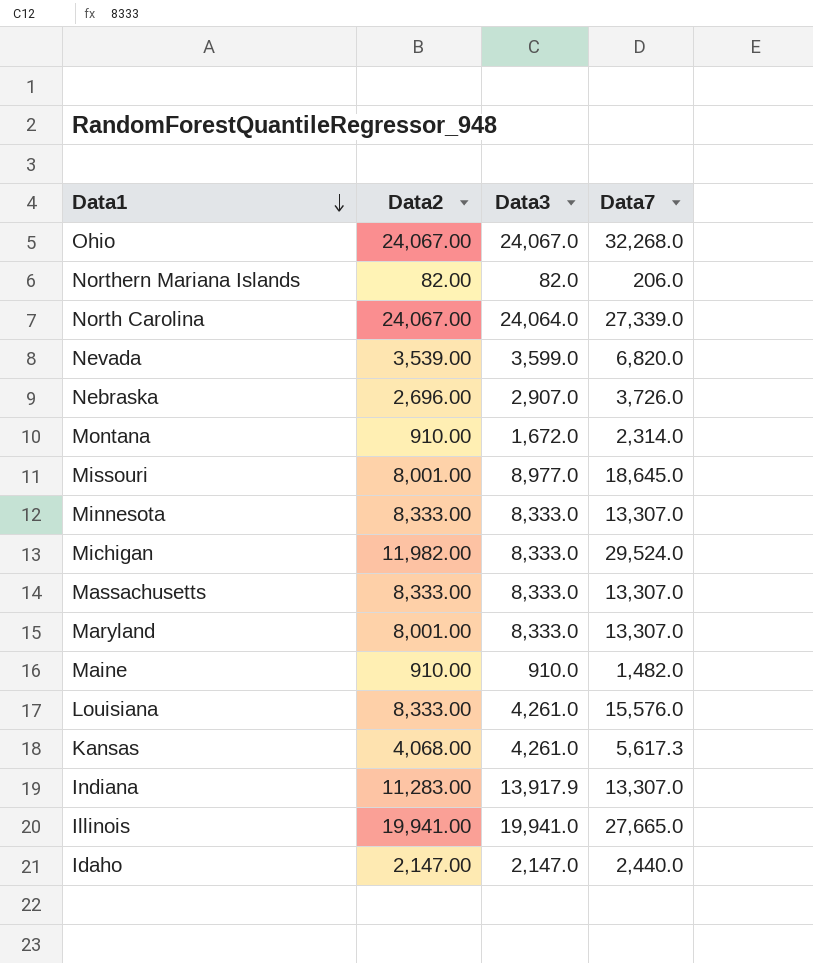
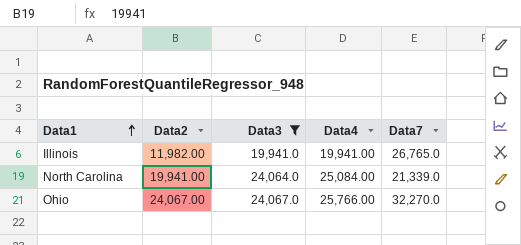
filter: none -> Data3 >= 19,941.0
row order: Data1 descending -> Data1 ascending
column Data4 | position: none -> 4
Illinois | Data2: 19,941.00 -> 11,982.00
Illinois | Data7: 27,665.0 -> 26,765.0
North Carolina | Data2: 24,067.00 -> 19,941.00
North Carolina | Data7: 27,339.0 -> 21,339.0
Ohio | Data7: 32,268.0 -> 32,270.0

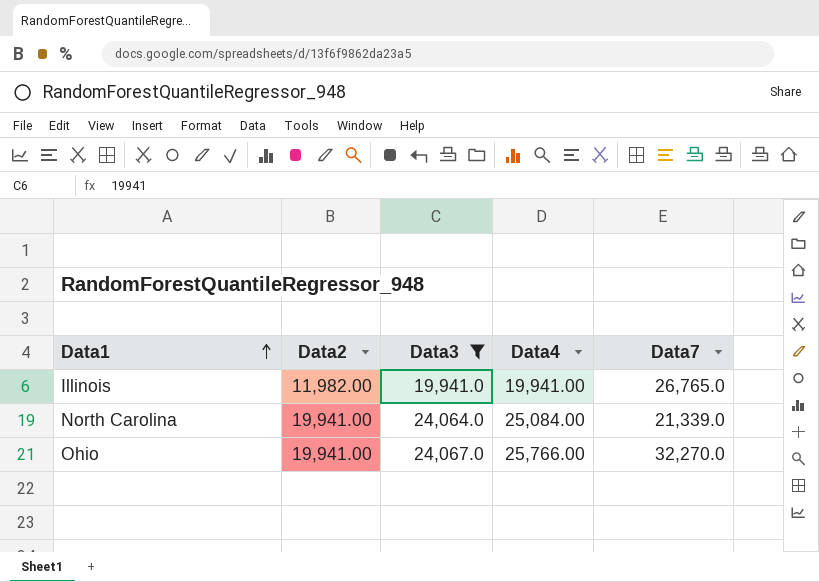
Ohio | Data2: 24,067.00 -> 19,941.00

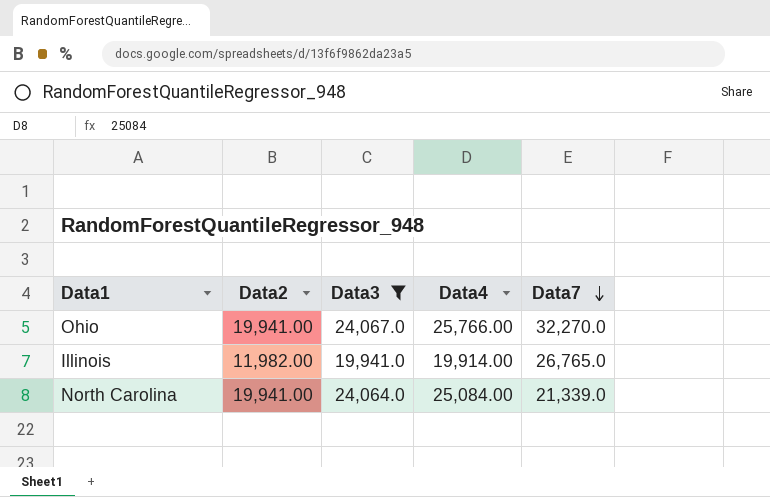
row order: Data1 ascending -> Data7 descending
Illinois | Data4: 19,941.00 -> 19,914.00

